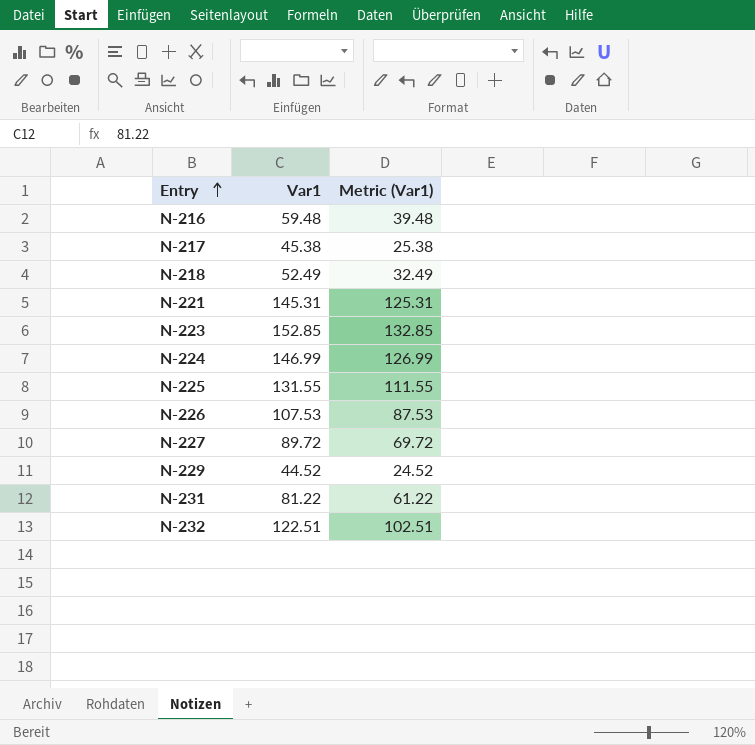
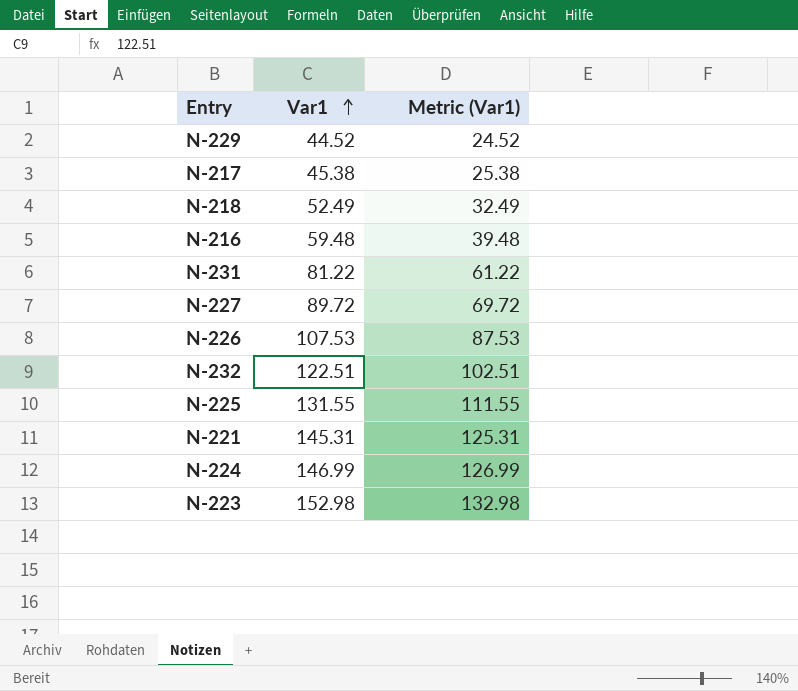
row order: Entry ascending -> Var1 ascending
N-223 | Var1: 152.85 -> 152.98
N-223 | Metric (Var1): 132.85 -> 132.98

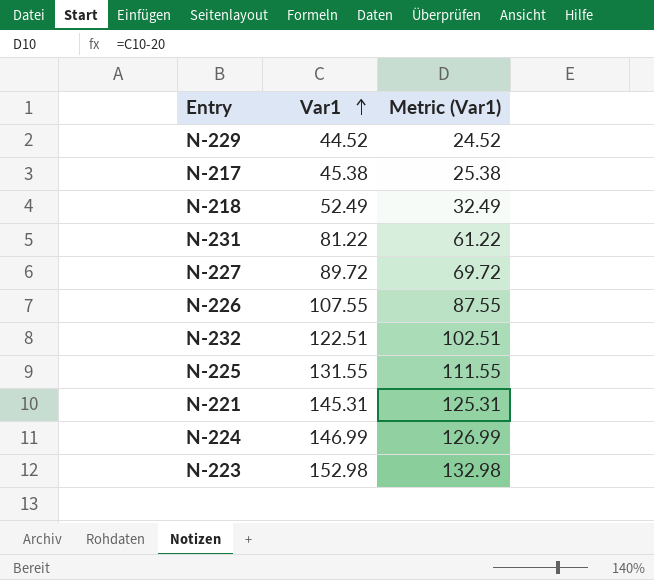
row N-216: 59.48 | 39.48 -> none
N-226 | Var1: 107.53 -> 107.55
N-226 | Metric (Var1): 87.53 -> 87.55

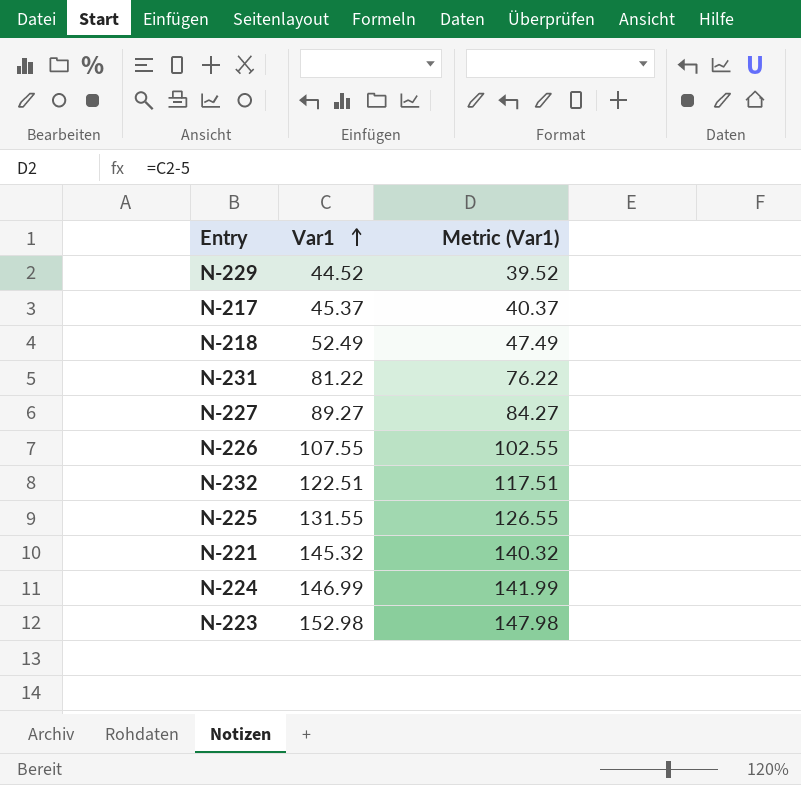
column Metric (Var1) | formula: [Var1] - 20 -> [Var1] - 5
N-217 | Var1: 45.38 -> 45.37
N-227 | Var1: 89.72 -> 89.27
N-221 | Var1: 145.31 -> 145.32

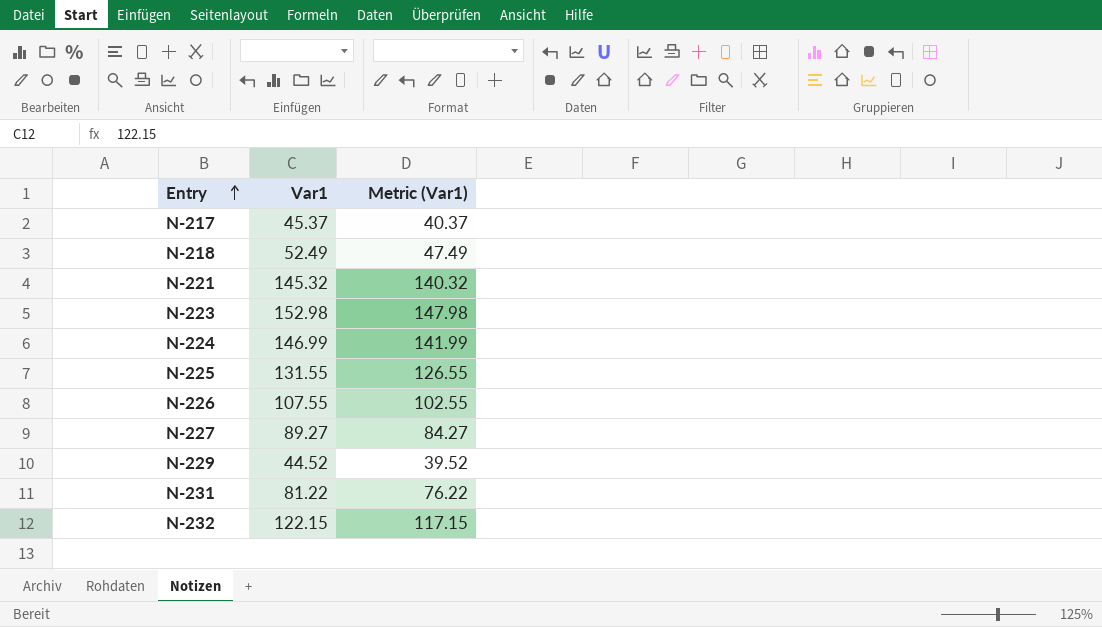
row order: Var1 ascending -> Entry ascending
N-232 | Var1: 122.51 -> 122.15
N-232 | Metric (Var1): 117.51 -> 117.15

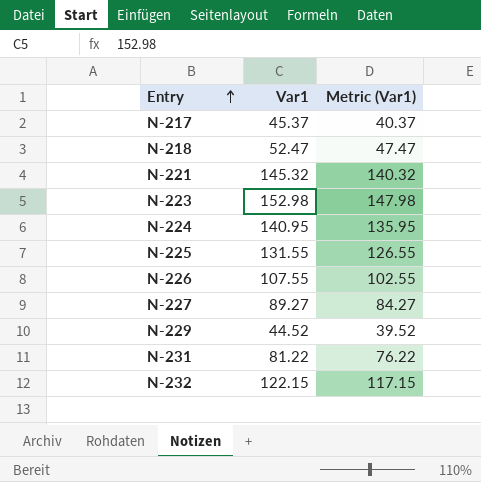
N-218 | Var1: 52.49 -> 52.47
N-218 | Metric (Var1): 47.49 -> 47.47
N-224 | Var1: 146.99 -> 140.95
N-224 | Metric (Var1): 141.99 -> 135.95

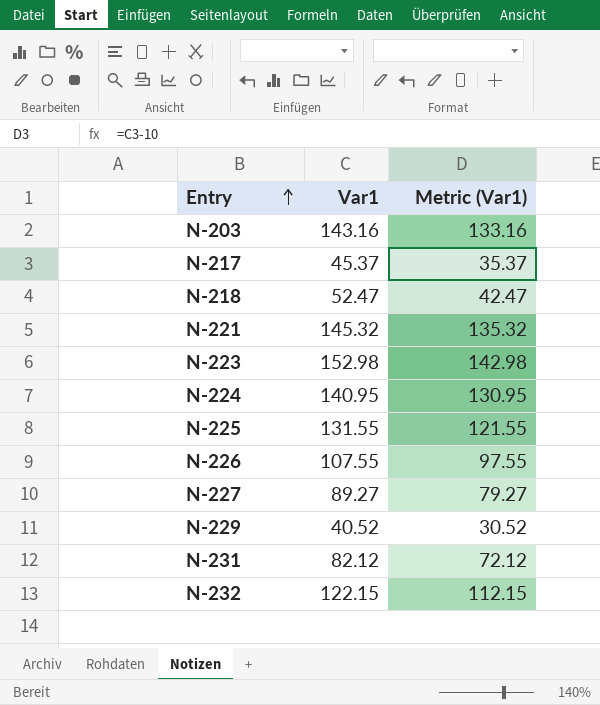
column Metric (Var1) | formula: [Var1] - 5 -> [Var1] - 10
row N-203: none -> 143.16 | 133.16
N-229 | Var1: 44.52 -> 40.52
N-231 | Var1: 81.22 -> 82.12

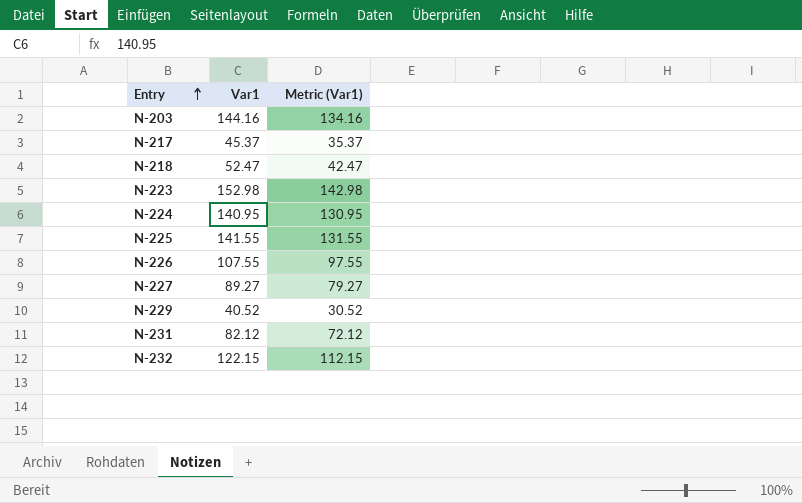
row N-221: 145.32 | 135.32 -> none
N-203 | Var1: 143.16 -> 144.16
N-203 | Metric (Var1): 133.16 -> 134.16
N-225 | Var1: 131.55 -> 141.55
N-225 | Metric (Var1): 121.55 -> 131.55

